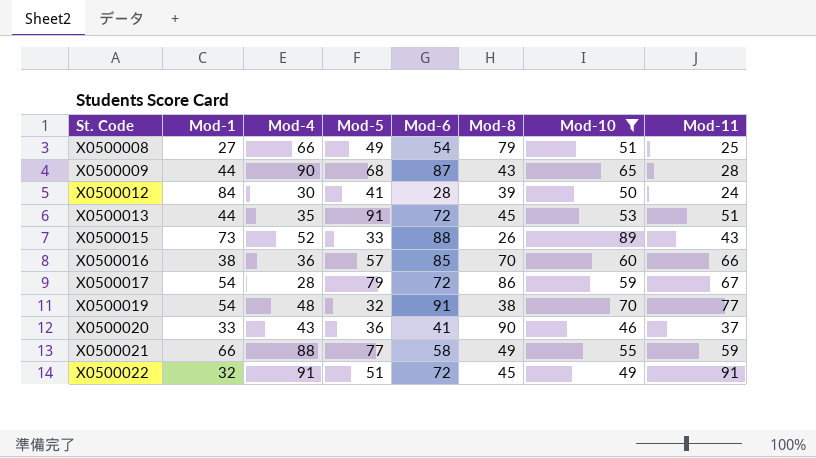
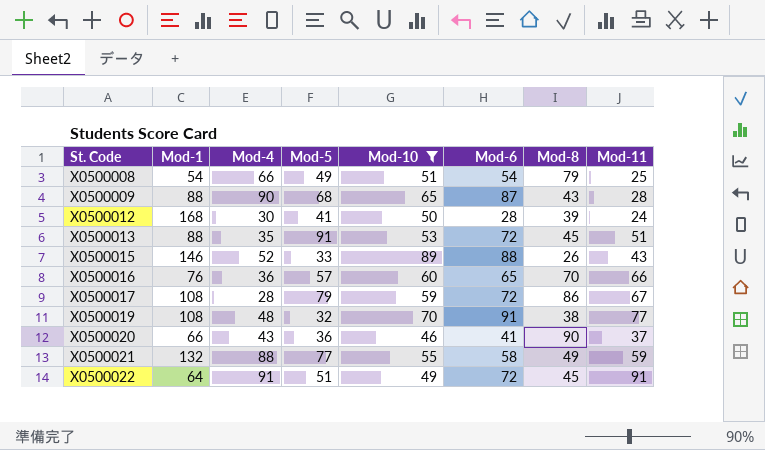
column Mod-10 | position: 7 -> 5
X0500008 | Mod-1: 27 -> 54
X0500009 | Mod-1: 44 -> 88
X0500012 | Mod-1: 84 -> 168
X0500013 | Mod-1: 44 -> 88
X0500015 | Mod-1: 73 -> 146
X0500016 | Mod-1: 38 -> 76
X0500016 | Mod-6: 85 -> 65
X0500017 | Mod-1: 54 -> 108
X0500019 | Mod-1: 54 -> 108
X0500020 | Mod-1: 33 -> 66
X0500021 | Mod-1: 66 -> 132
X0500022 | Mod-1: 32 -> 64

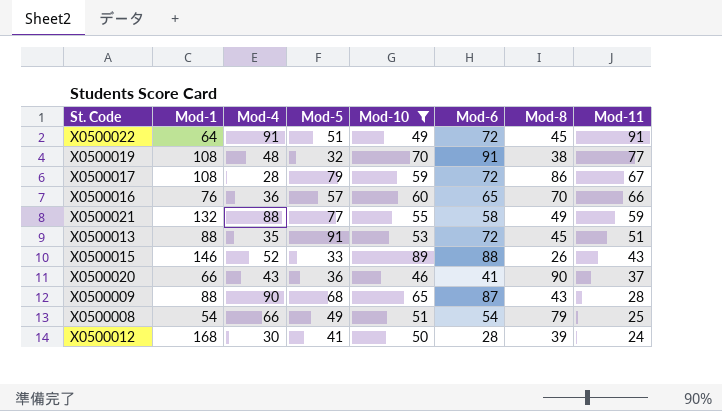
row order: St. Code ascending -> Mod-11 descending

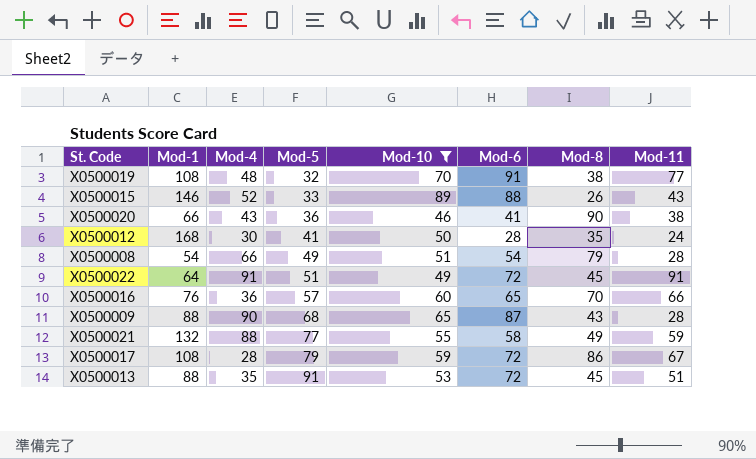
row order: Mod-11 descending -> Mod-5 ascending
X0500020 | Mod-11: 37 -> 38
X0500012 | Mod-8: 39 -> 35
X0500008 | Mod-11: 25 -> 28

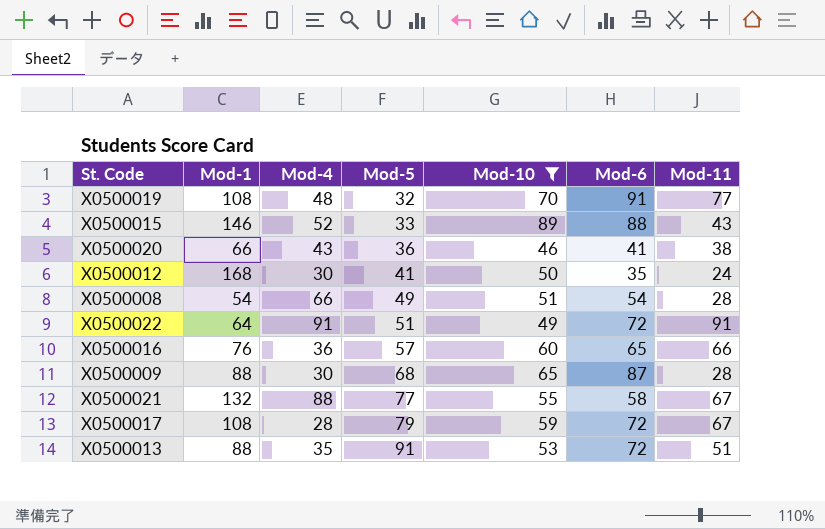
column Mod-8 | position: 7 -> none
X0500012 | Mod-6: 28 -> 35
X0500009 | Mod-4: 90 -> 30
X0500021 | Mod-11: 59 -> 67

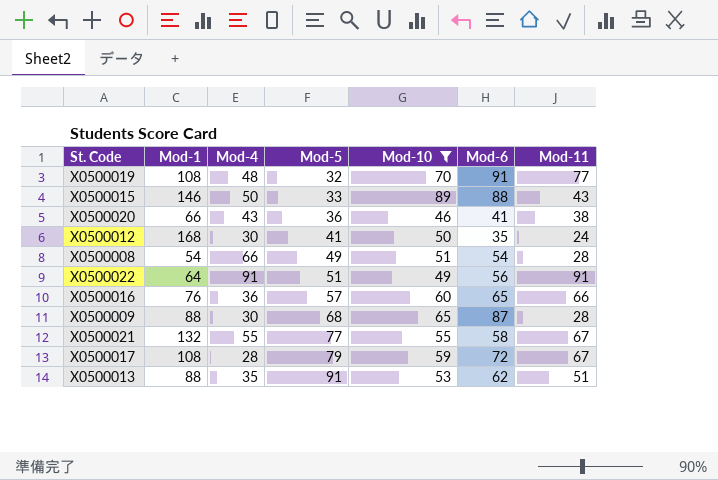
X0500015 | Mod-4: 52 -> 50
X0500022 | Mod-6: 72 -> 56
X0500021 | Mod-4: 88 -> 55
X0500013 | Mod-6: 72 -> 62

